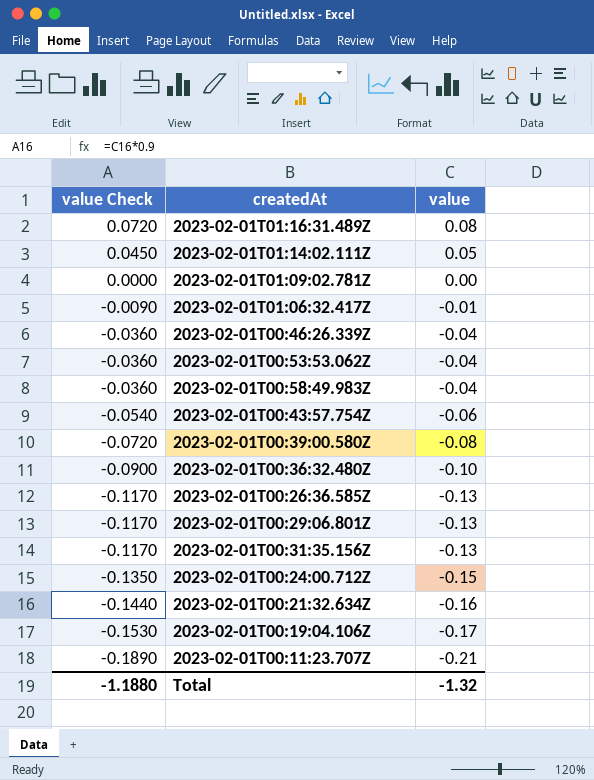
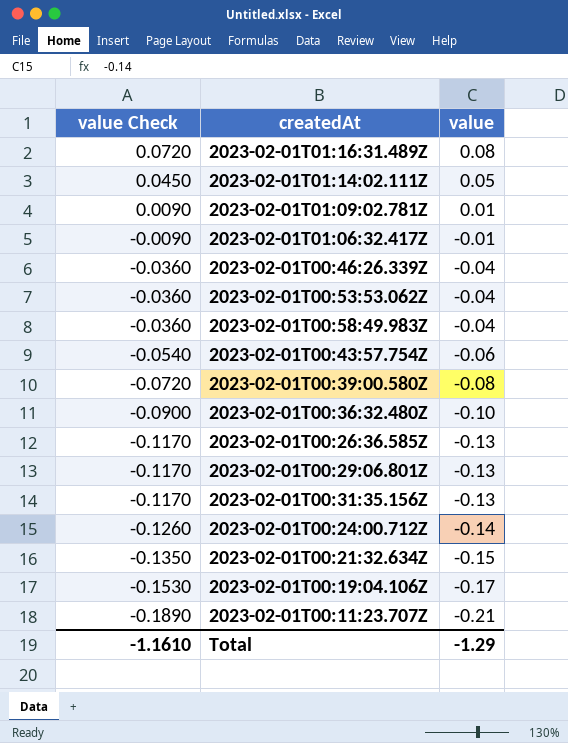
2023-02-01T01:09:02.781Z | value Check: 0.0000 -> 0.0090
2023-02-01T01:09:02.781Z | value: 0.00 -> 0.01
2023-02-01T00:24:00.712Z | value Check: -0.1350 -> -0.1260
2023-02-01T00:24:00.712Z | value: -0.15 -> -0.14
2023-02-01T00:21:32.634Z | value Check: -0.1440 -> -0.1350
2023-02-01T00:21:32.634Z | value: -0.16 -> -0.15
Total | value Check: -1.1880 -> -1.1610
Total | value: -1.32 -> -1.29

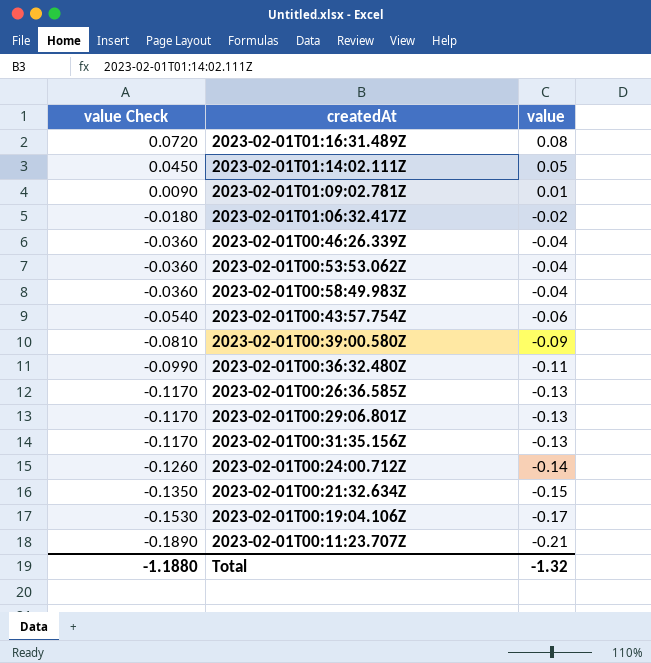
2023-02-01T01:06:32.417Z | value Check: -0.0090 -> -0.0180
2023-02-01T01:06:32.417Z | value: -0.01 -> -0.02
2023-02-01T00:39:00.580Z | value Check: -0.0720 -> -0.0810
2023-02-01T00:39:00.580Z | value: -0.08 -> -0.09
2023-02-01T00:36:32.480Z | value Check: -0.0900 -> -0.0990
2023-02-01T00:36:32.480Z | value: -0.10 -> -0.11
Total | value Check: -1.1610 -> -1.1880
Total | value: -1.29 -> -1.32

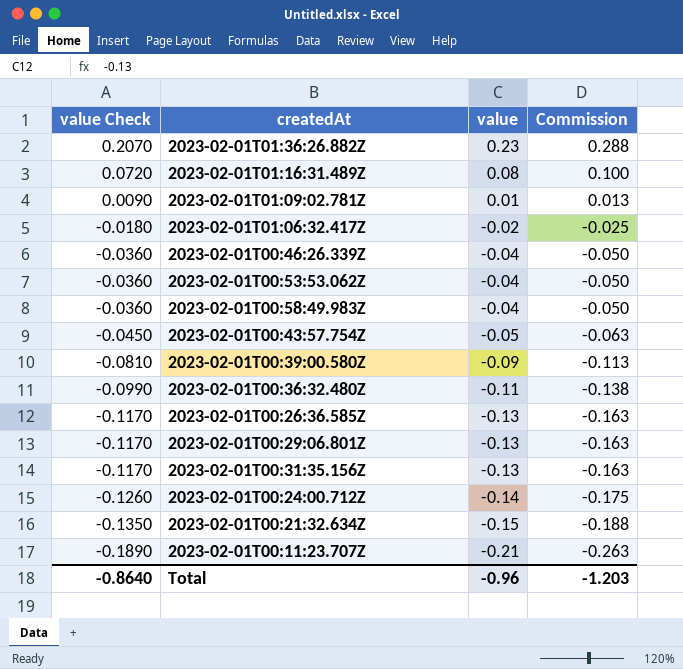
column Commission | formula: none -> [value] * 1.25
row 2023-02-01T01:14:02.111Z: 0.0450 | 0.05 -> none
row 2023-02-01T00:19:04.106Z: -0.1530 | -0.17 -> none
row 2023-02-01T01:36:26.882Z: none -> 0.2070 | 0.23 | 0.288
2023-02-01T00:43:57.754Z | value Check: -0.0540 -> -0.0450
2023-02-01T00:43:57.754Z | value: -0.06 -> -0.05
Total | value Check: -1.1880 -> -0.8640
Total | value: -1.32 -> -0.96

